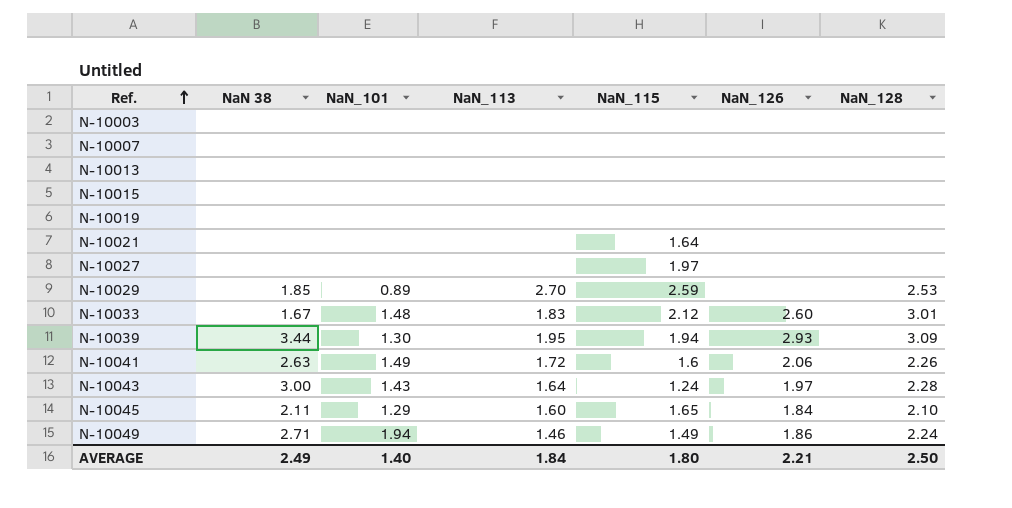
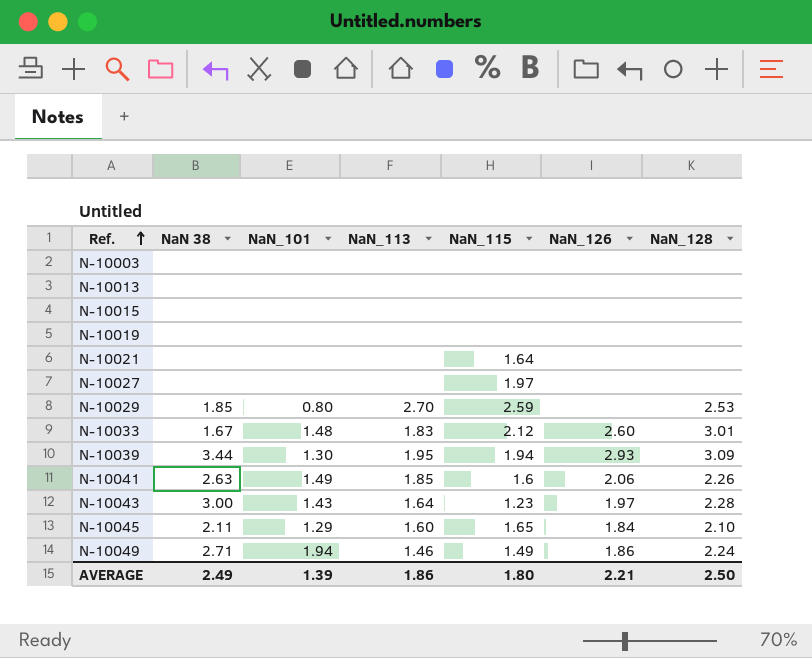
row N-10007: none | none | none | none | none | none -> none
N-10029 | NaN_101: 0.89 -> 0.80
N-10041 | NaN_113: 1.72 -> 1.85
N-10043 | NaN_115: 1.24 -> 1.23
AVERAGE | NaN_101: 1.40 -> 1.39
AVERAGE | NaN_113: 1.84 -> 1.86

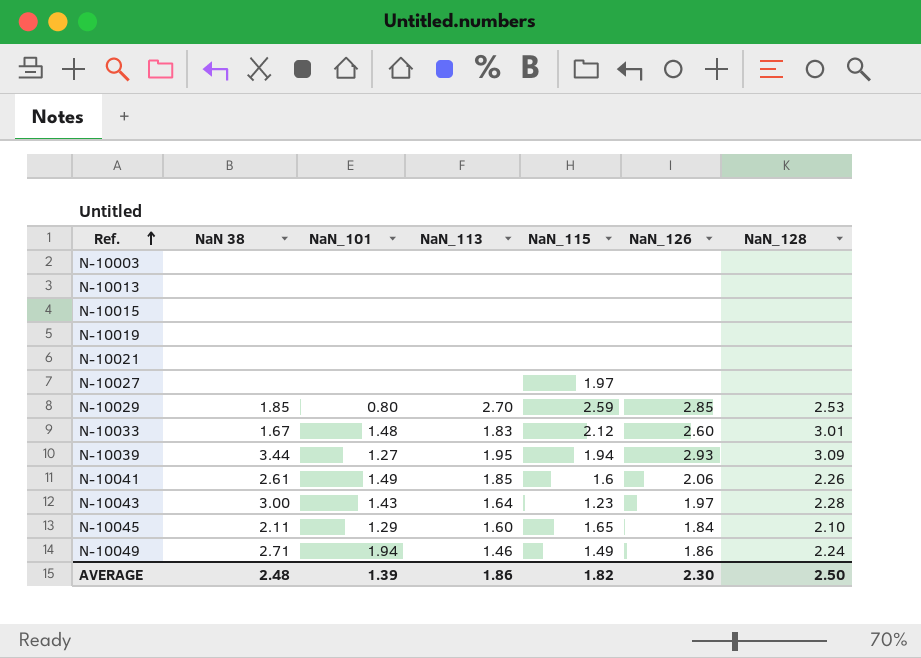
N-10021 | NaN_115: 1.64 -> none
N-10029 | NaN_126: none -> 2.85
N-10039 | NaN_101: 1.30 -> 1.27
N-10041 | NaN 38: 2.63 -> 2.61
AVERAGE | NaN 38: 2.49 -> 2.48
AVERAGE | NaN_115: 1.80 -> 1.82
AVERAGE | NaN_126: 2.21 -> 2.30

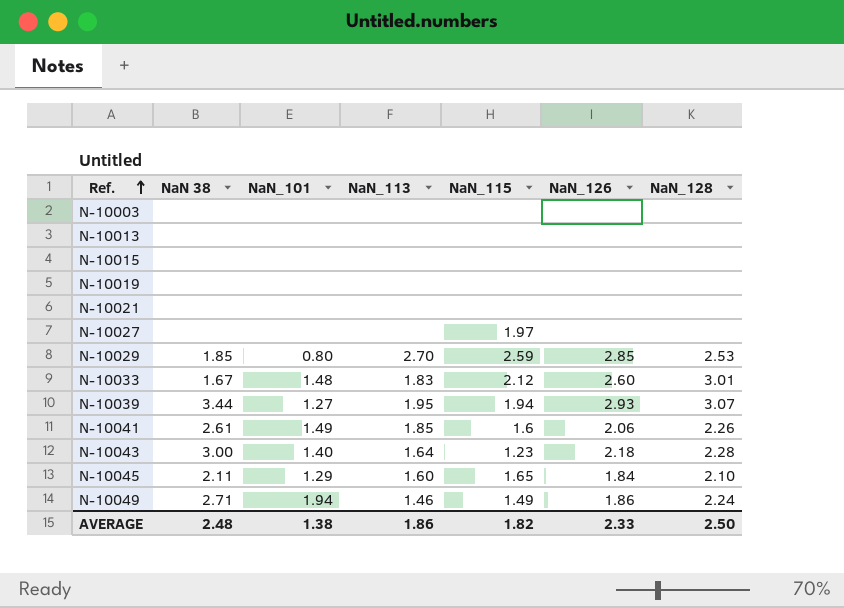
N-10039 | NaN_128: 3.09 -> 3.07
N-10043 | NaN_101: 1.43 -> 1.40
N-10043 | NaN_126: 1.97 -> 2.18
AVERAGE | NaN_101: 1.39 -> 1.38
AVERAGE | NaN_126: 2.30 -> 2.33

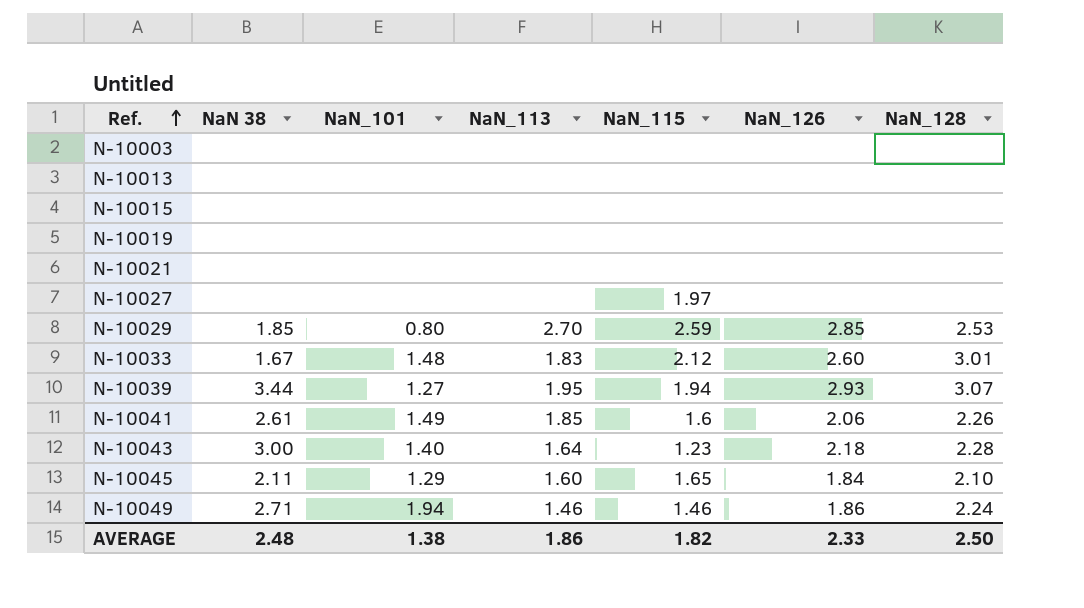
N-10049 | NaN_115: 1.49 -> 1.46

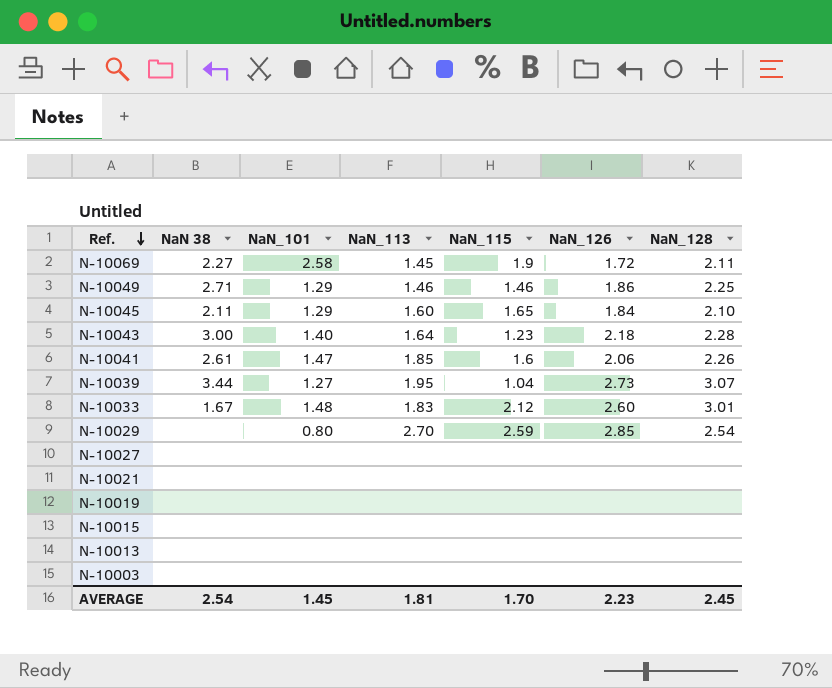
row order: Ref. ascending -> Ref. descending
row N-10069: none -> 2.27 | 2.58 | 1.45 | 1.9 | 1.72 | 2.11
N-10049 | NaN_101: 1.94 -> 1.29
N-10049 | NaN_128: 2.24 -> 2.25
N-10041 | NaN_101: 1.49 -> 1.47
N-10039 | NaN_115: 1.94 -> 1.04
N-10039 | NaN_126: 2.93 -> 2.73
N-10029 | NaN 38: 1.85 -> none
N-10029 | NaN_128: 2.53 -> 2.54
N-10027 | NaN_115: 1.97 -> none
AVERAGE | NaN 38: 2.48 -> 2.54
AVERAGE | NaN_101: 1.38 -> 1.45
AVERAGE | NaN_113: 1.86 -> 1.81
AVERAGE | NaN_115: 1.82 -> 1.70
AVERAGE | NaN_126: 2.33 -> 2.23
AVERAGE | NaN_128: 2.50 -> 2.45

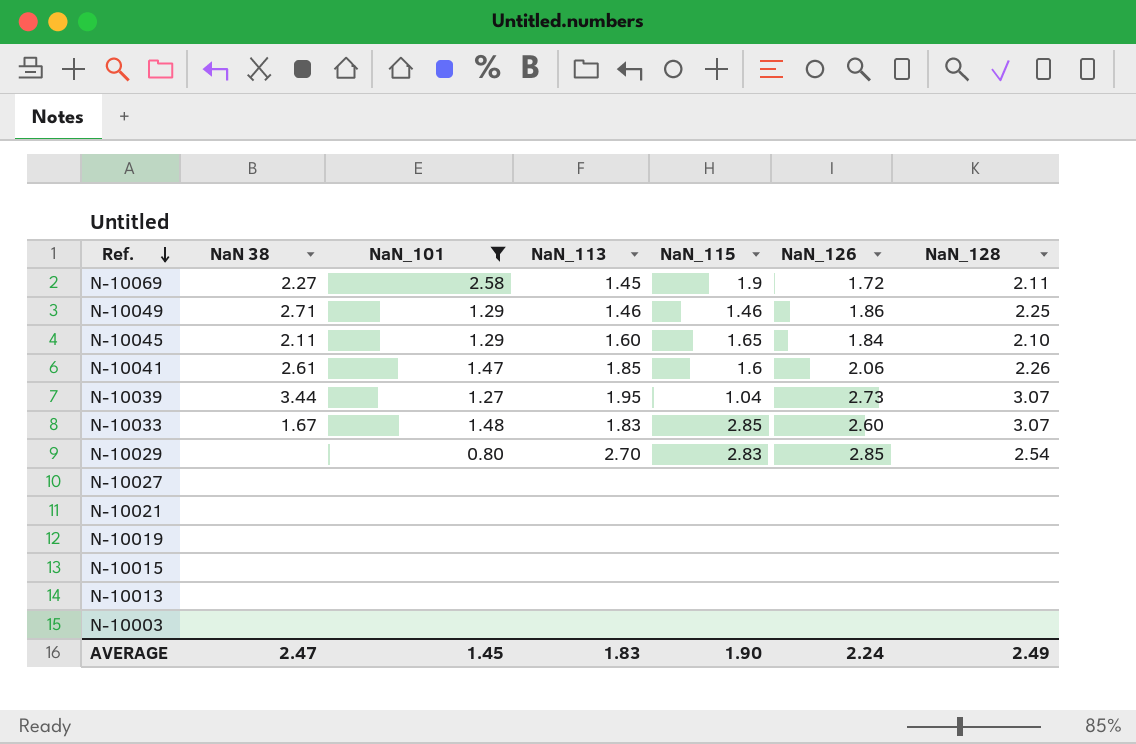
filter: none -> NaN_101 != 1.40
N-10033 | NaN_115: 2.12 -> 2.85
N-10033 | NaN_128: 3.01 -> 3.07
N-10029 | NaN_115: 2.59 -> 2.83
AVERAGE | NaN 38: 2.54 -> 2.47
AVERAGE | NaN_113: 1.81 -> 1.83
AVERAGE | NaN_115: 1.70 -> 1.90
AVERAGE | NaN_126: 2.23 -> 2.24
AVERAGE | NaN_128: 2.45 -> 2.49

